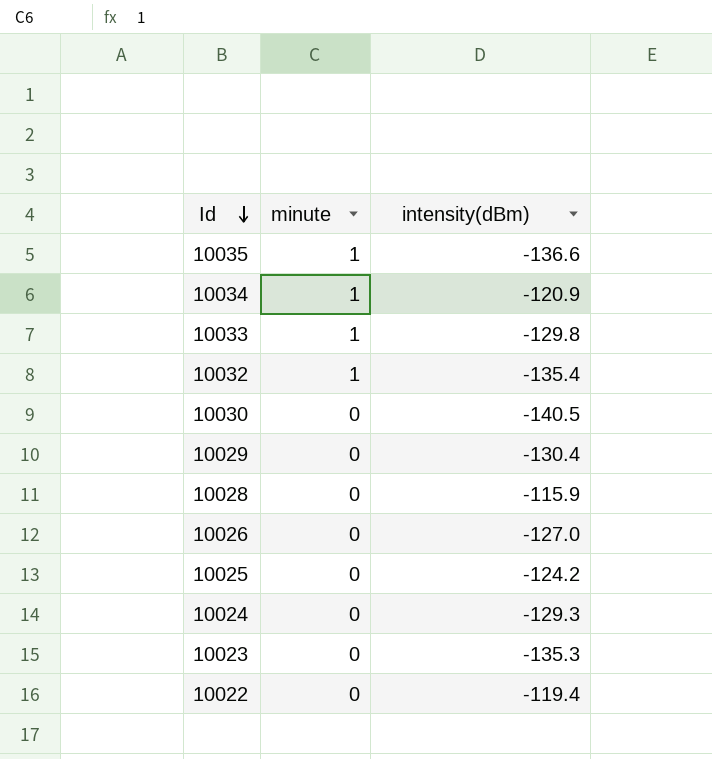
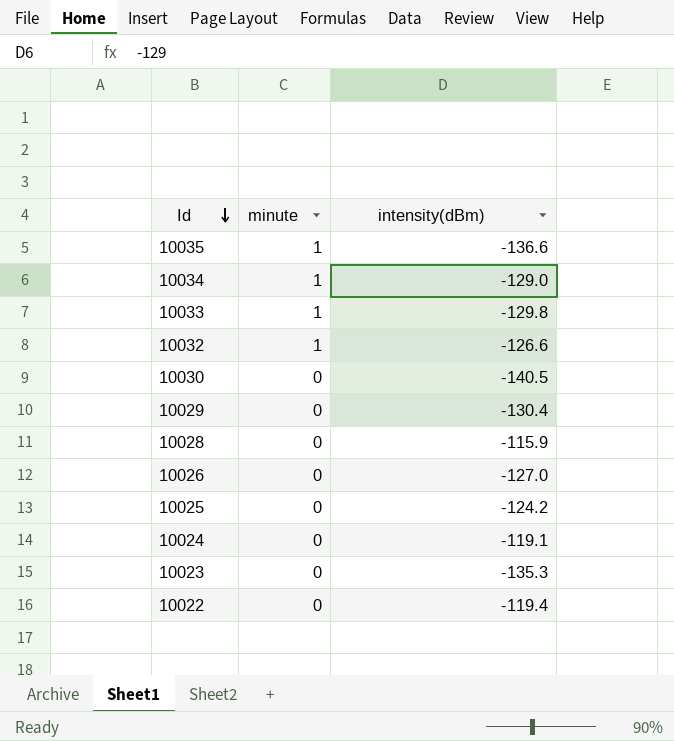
10034 | intensity(dBm): -120.9 -> -129.0
10032 | intensity(dBm): -135.4 -> -126.6
10024 | intensity(dBm): -129.3 -> -119.1

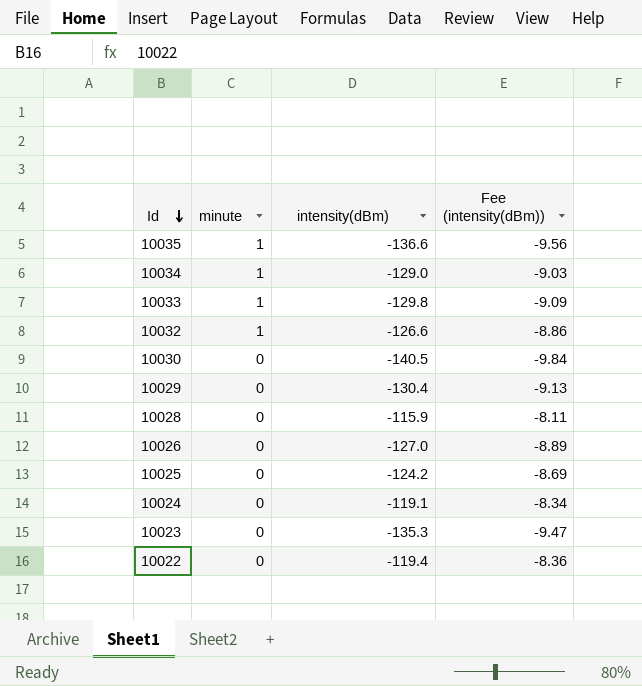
column Fee (intensity(dBm)) | formula: none -> [intensity(dBm)] * 0.07

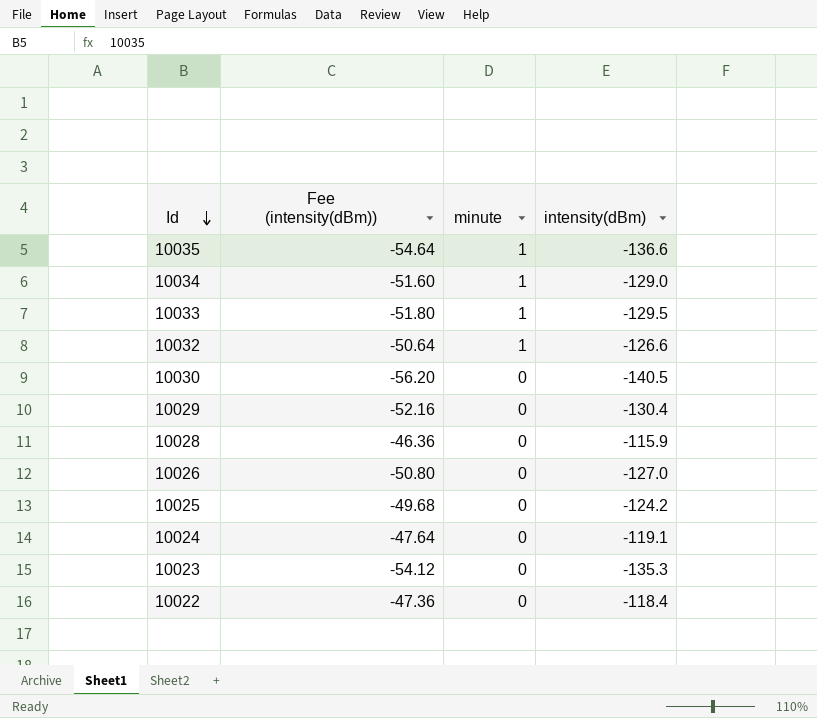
column Fee (intensity(dBm)) | formula: [intensity(dBm)] * 0.07 -> [intensity(dBm)] * 0.4
column Fee (intensity(dBm)) | position: 4 -> 2
10033 | intensity(dBm): -129.8 -> -129.5
10022 | intensity(dBm): -119.4 -> -118.4

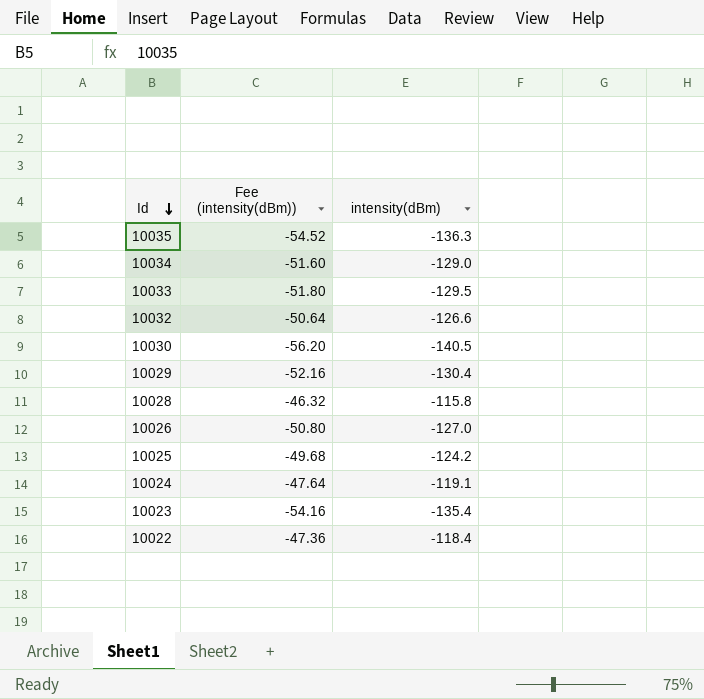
column minute | position: 3 -> none
10035 | Fee (intensity(dBm)): -54.64 -> -54.52
10035 | intensity(dBm): -136.6 -> -136.3
10028 | Fee (intensity(dBm)): -46.36 -> -46.32
10028 | intensity(dBm): -115.9 -> -115.8
10023 | Fee (intensity(dBm)): -54.12 -> -54.16
10023 | intensity(dBm): -135.3 -> -135.4

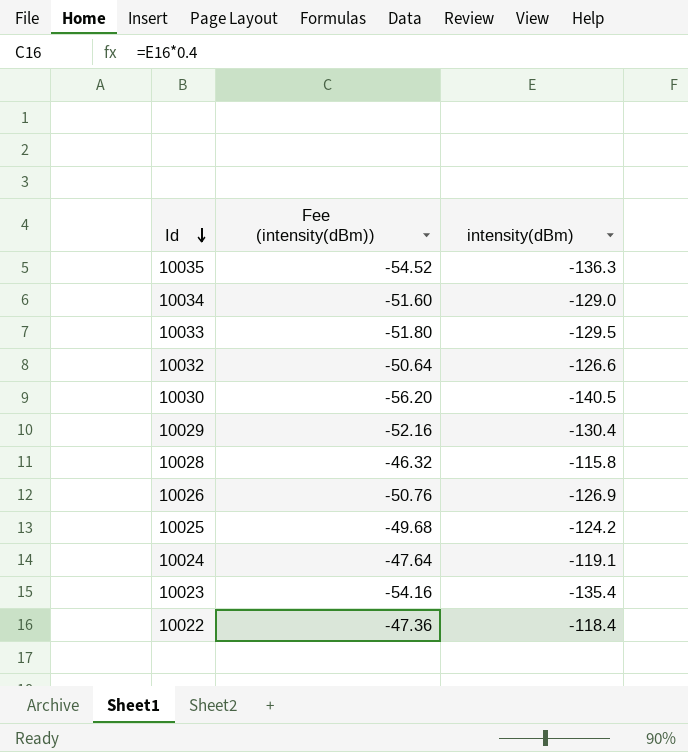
10026 | Fee (intensity(dBm)): -50.80 -> -50.76
10026 | intensity(dBm): -127.0 -> -126.9

